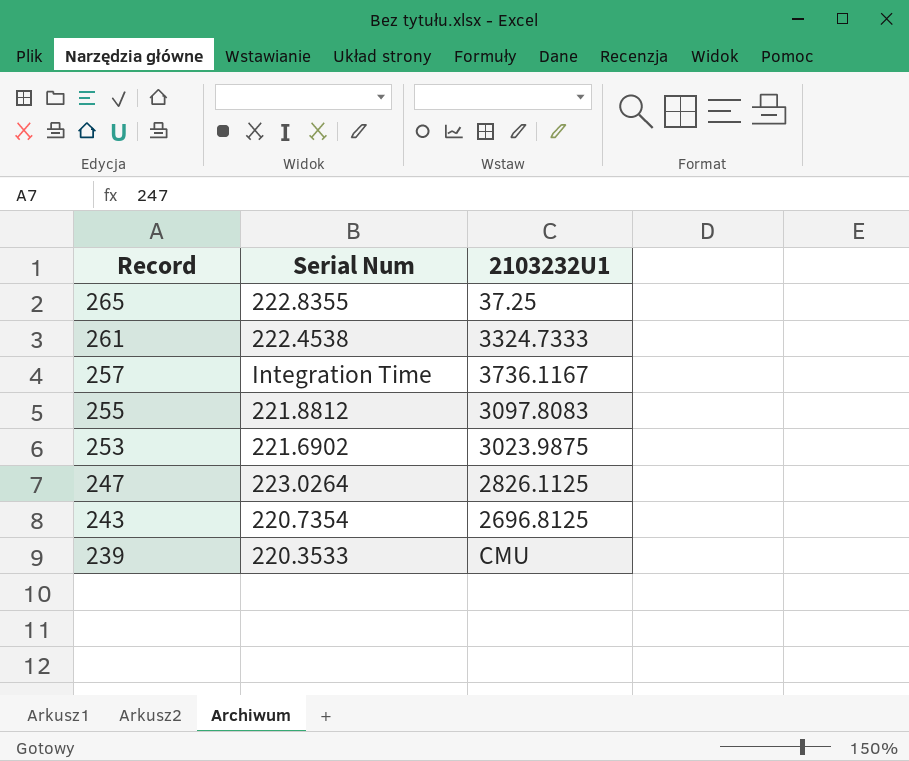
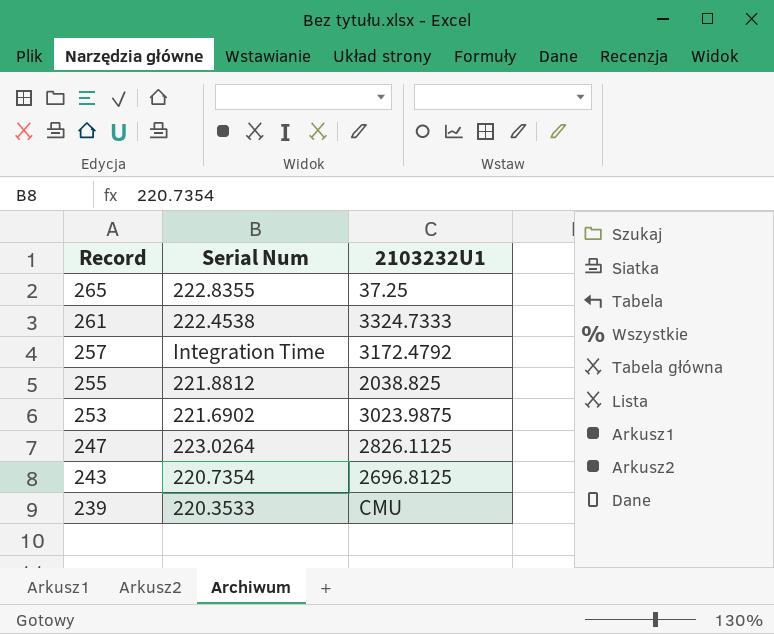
257 | 2103232U1: 3736.1167 -> 3172.4792
255 | 2103232U1: 3097.8083 -> 2038.825

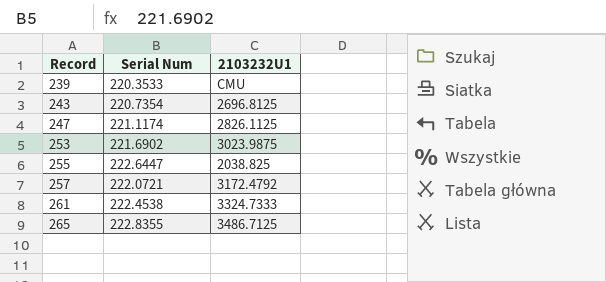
row order: Record descending -> Record ascending
247 | Serial Num: 223.0264 -> 221.1174
255 | Serial Num: 221.8812 -> 222.6447
257 | Serial Num: Integration Time -> 222.0721
265 | 2103232U1: 37.25 -> 3486.7125

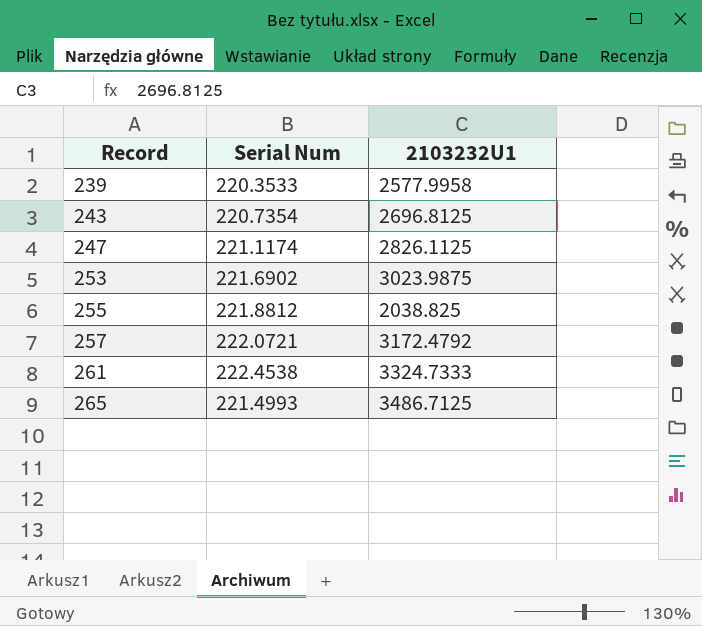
239 | 2103232U1: CMU -> 2577.9958
255 | Serial Num: 222.6447 -> 221.8812
265 | Serial Num: 222.8355 -> 221.4993

